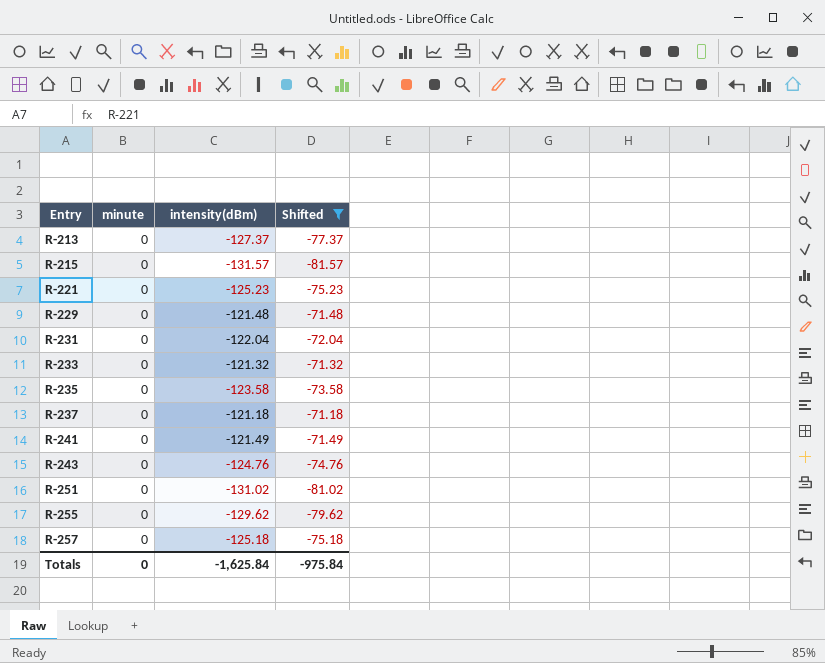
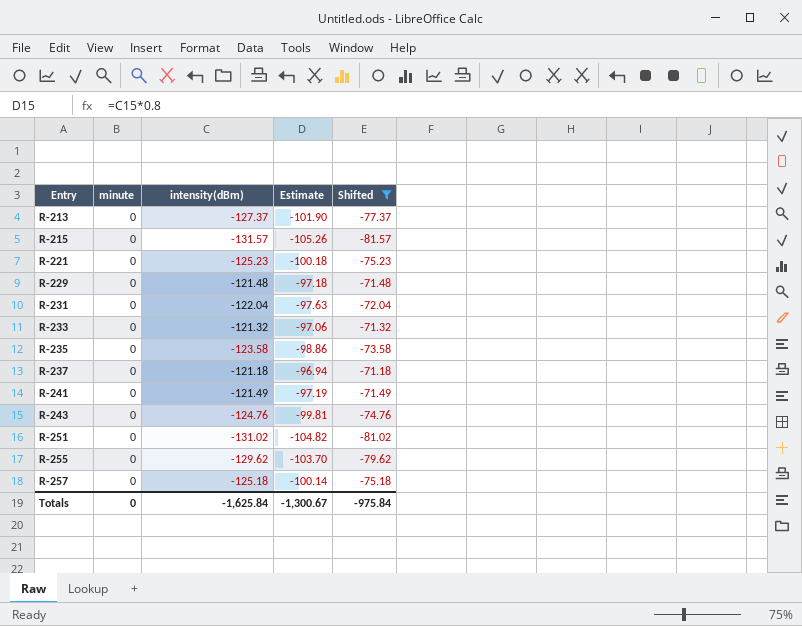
column Estimate | formula: none -> [intensity(dBm)] * 0.8

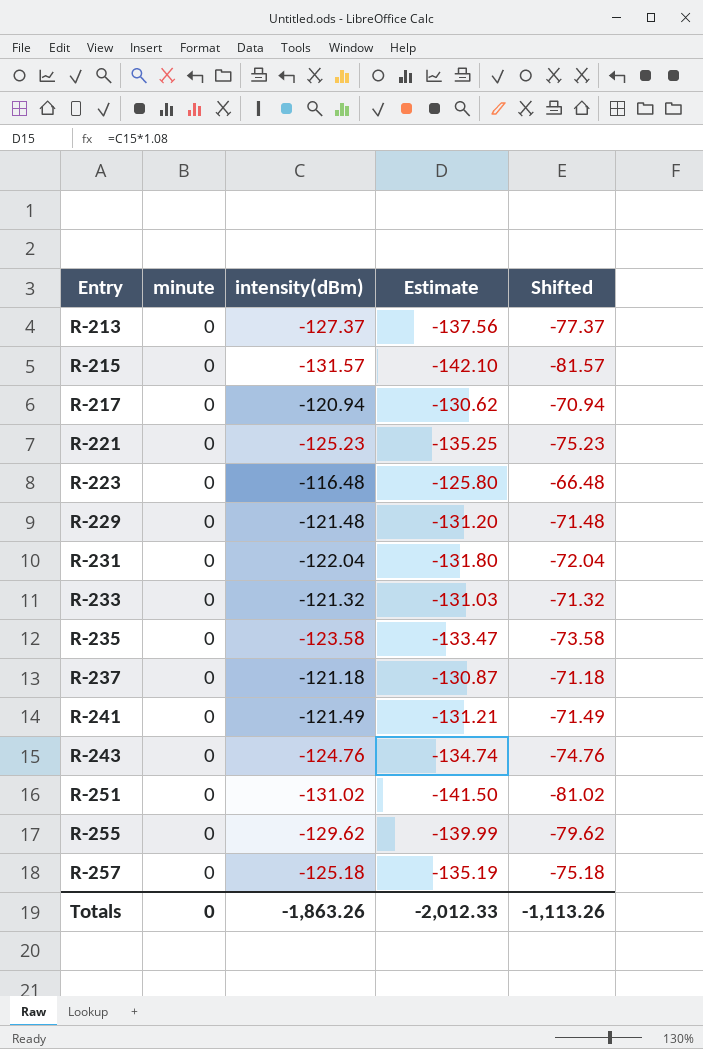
filter: Shifted <= -71.18 -> none
column Estimate | formula: [intensity(dBm)] * 0.8 -> [intensity(dBm)] * 1.08
Totals | intensity(dBm): -1,625.84 -> -1,863.26
Totals | Estimate: -1,300.67 -> -2,012.33
Totals | Shifted: -975.84 -> -1,113.26

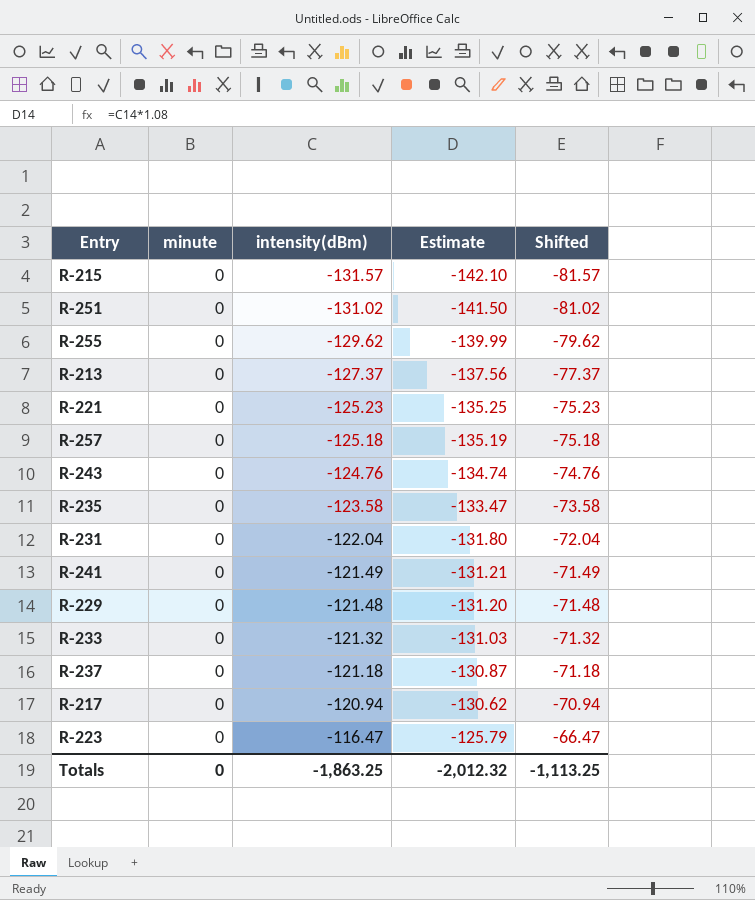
row order: Entry ascending -> intensity(dBm) ascending
R-223 | intensity(dBm): -116.48 -> -116.47
R-223 | Estimate: -125.80 -> -125.79
R-223 | Shifted: -66.48 -> -66.47
Totals | intensity(dBm): -1,863.26 -> -1,863.25
Totals | Estimate: -2,012.33 -> -2,012.32
Totals | Shifted: -1,113.26 -> -1,113.25

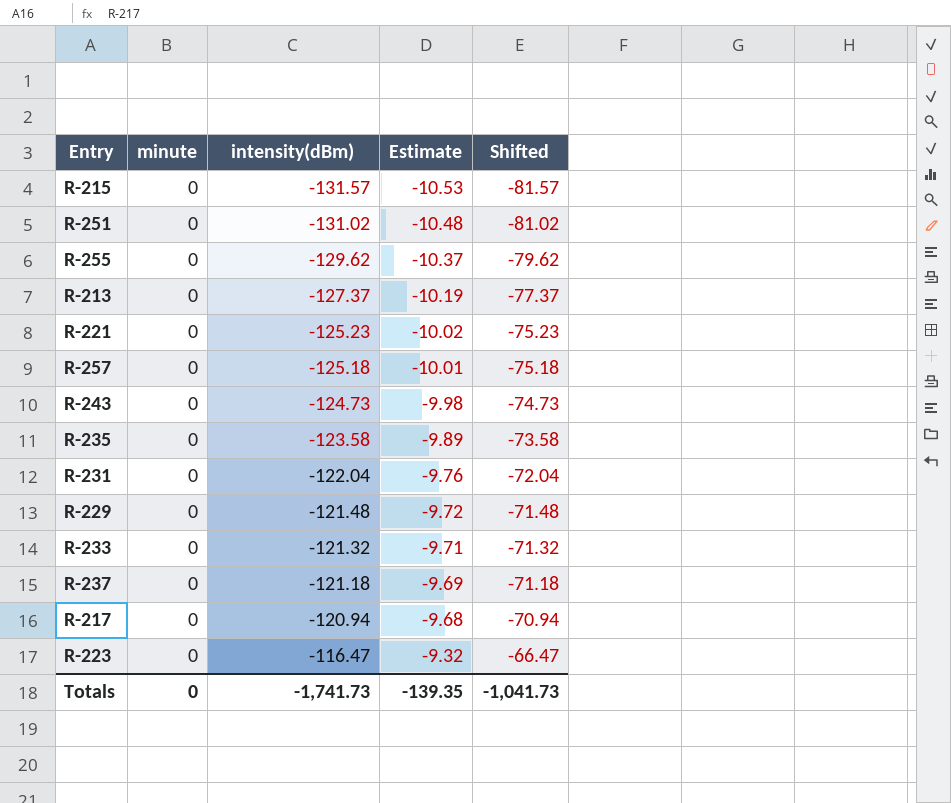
column Estimate | formula: [intensity(dBm)] * 1.08 -> [intensity(dBm)] * 0.08
row R-241: 0 | -121.49 | -131.21 | -71.49 -> none
R-243 | intensity(dBm): -124.76 -> -124.73
R-243 | Shifted: -74.76 -> -74.73
Totals | intensity(dBm): -1,863.25 -> -1,741.73
Totals | Estimate: -2,012.32 -> -139.35
Totals | Shifted: -1,113.25 -> -1,041.73

